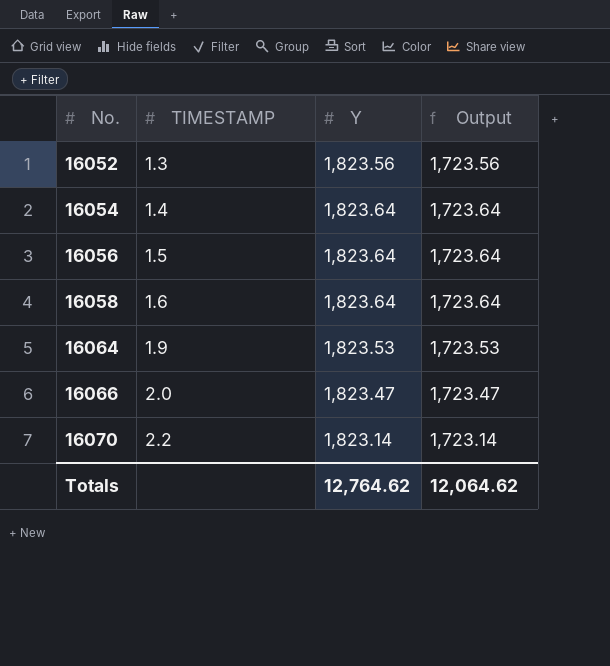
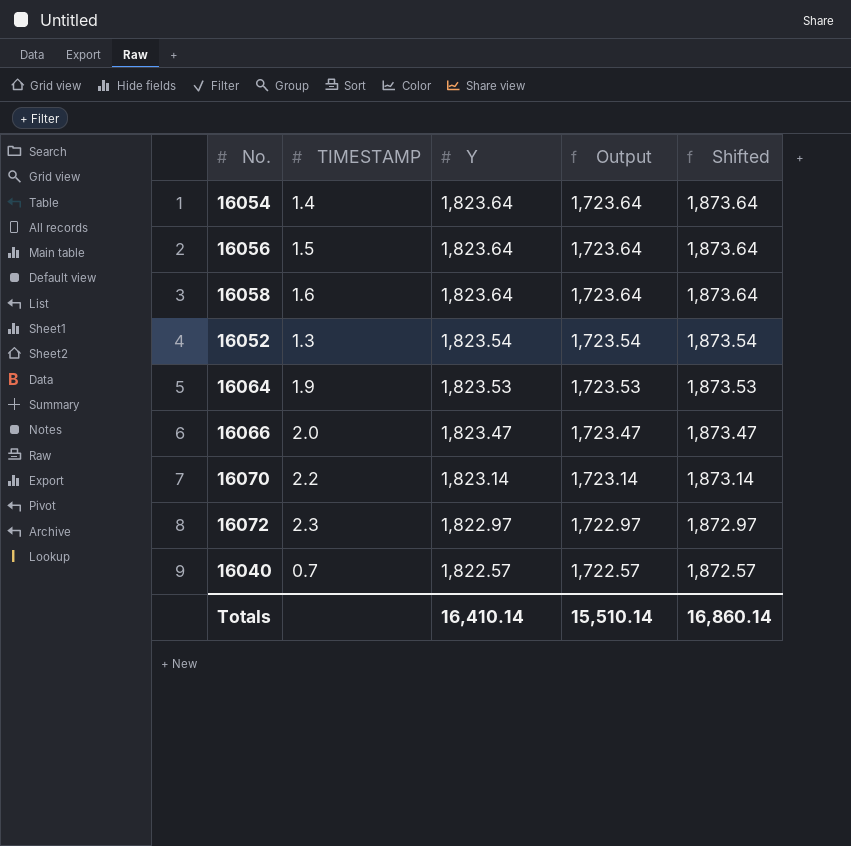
row order: No. ascending -> Y descending
column Shifted | formula: none -> [Y] + 50
16052 | Y: 1,823.56 -> 1,823.54
16052 | Output: 1,723.56 -> 1,723.54
row 16072: none -> 2.3 | 1,822.97 | 1,722.97 | 1,872.97
row 16040: none -> 0.7 | 1,822.57 | 1,722.57 | 1,872.57
Totals | Y: 12,764.62 -> 16,410.14
Totals | Output: 12,064.62 -> 15,510.14

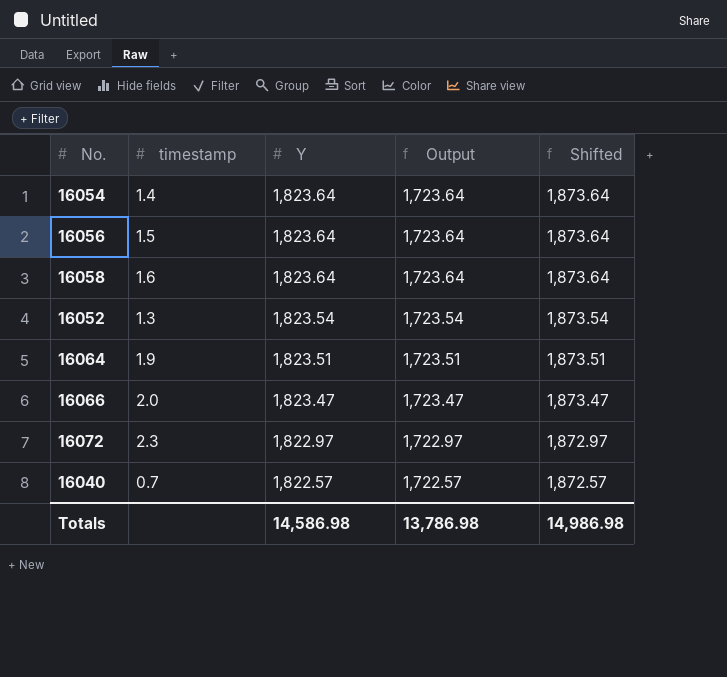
column name: TIMESTAMP -> timestamp
row 16070: 2.2 | 1,823.14 | 1,723.14 | 1,873.14 -> none
16064 | Y: 1,823.53 -> 1,823.51
16064 | Output: 1,723.53 -> 1,723.51
16064 | Shifted: 1,873.53 -> 1,873.51
Totals | Y: 16,410.14 -> 14,586.98
Totals | Output: 15,510.14 -> 13,786.98
Totals | Shifted: 16,860.14 -> 14,986.98

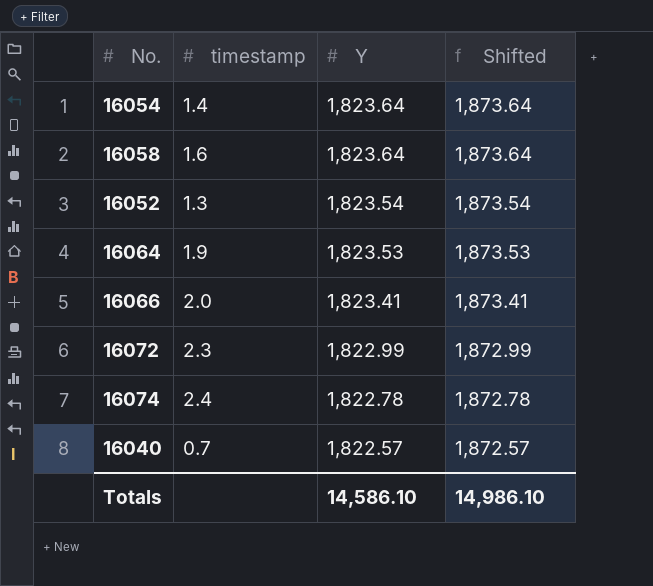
column Output | formula: [Y] - 100 -> none
row 16056: 1.5 | 1,823.64 | 1,723.64 | 1,873.64 -> none
16064 | Y: 1,823.51 -> 1,823.53
16064 | Shifted: 1,873.51 -> 1,873.53
16066 | Y: 1,823.47 -> 1,823.41
16066 | Shifted: 1,873.47 -> 1,873.41
16072 | Y: 1,822.97 -> 1,822.99
16072 | Shifted: 1,872.97 -> 1,872.99
row 16074: none -> 2.4 | 1,822.78 | 1,872.78
Totals | Y: 14,586.98 -> 14,586.10
Totals | Shifted: 14,986.98 -> 14,986.10

